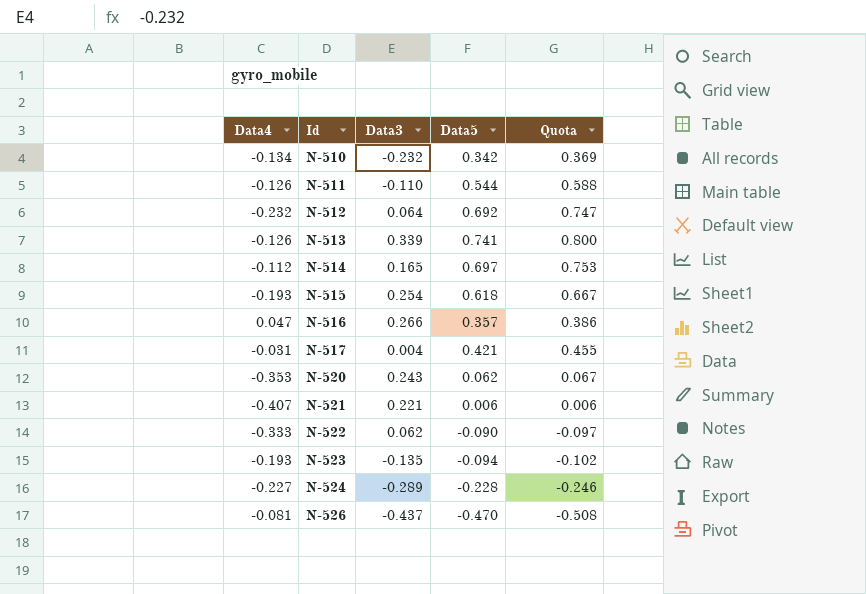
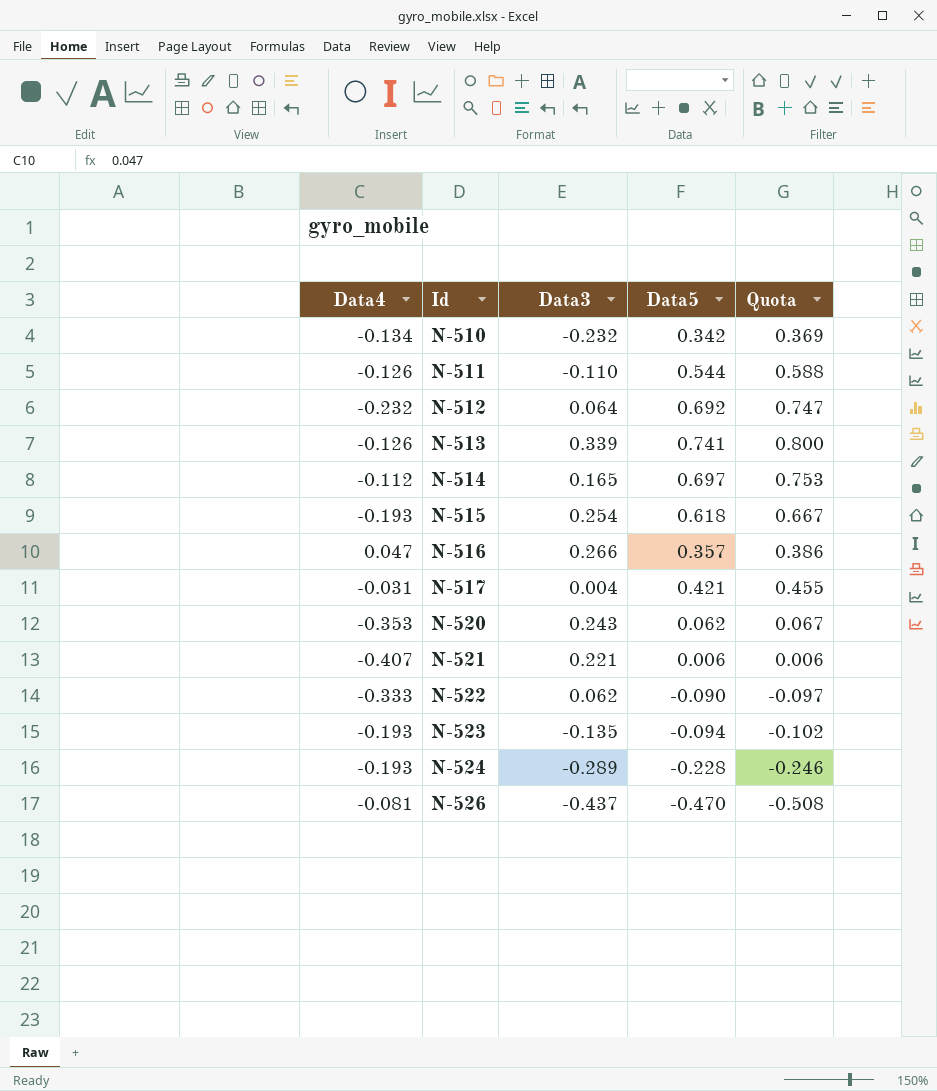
N-524 | Data4: -0.227 -> -0.193

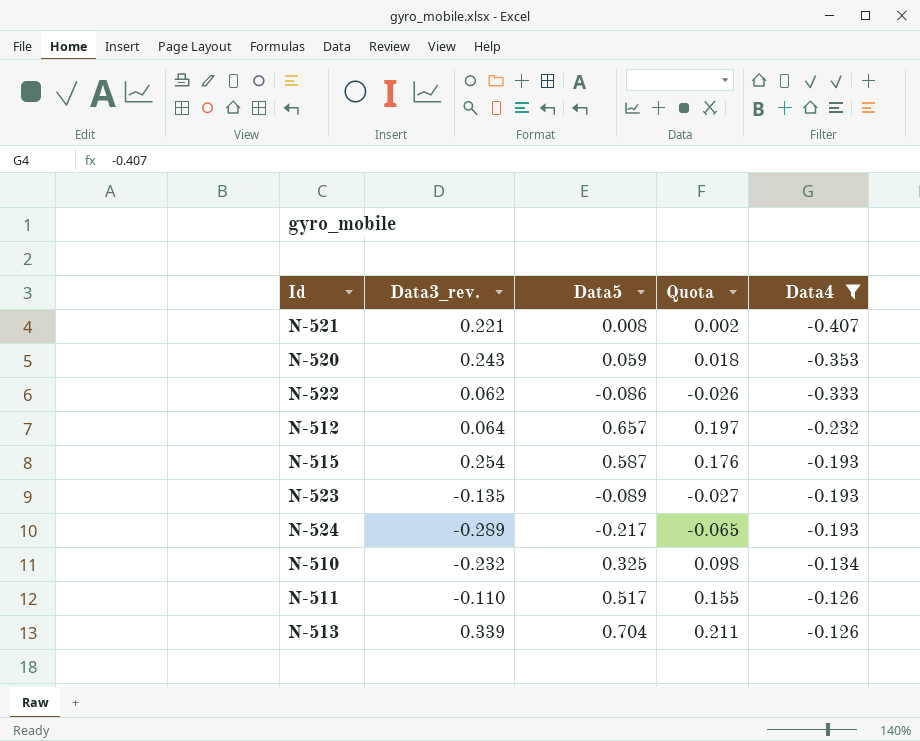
filter: none -> Data4 <= -0.126
row order: Id ascending -> Data4 ascending
column name: Data3 -> Data3_rev.
column Quota | formula: [Data5] * 1.08 -> [Data5] * 0.3
column Data4 | position: 1 -> 5
N-521 | Data5: 0.006 -> 0.008
N-520 | Data5: 0.062 -> 0.059
N-522 | Data5: -0.090 -> -0.086
N-512 | Data5: 0.692 -> 0.657
N-515 | Data5: 0.618 -> 0.587
N-523 | Data5: -0.094 -> -0.089
N-524 | Data5: -0.228 -> -0.217
N-510 | Data5: 0.342 -> 0.325
N-511 | Data5: 0.544 -> 0.517
N-513 | Data5: 0.741 -> 0.704

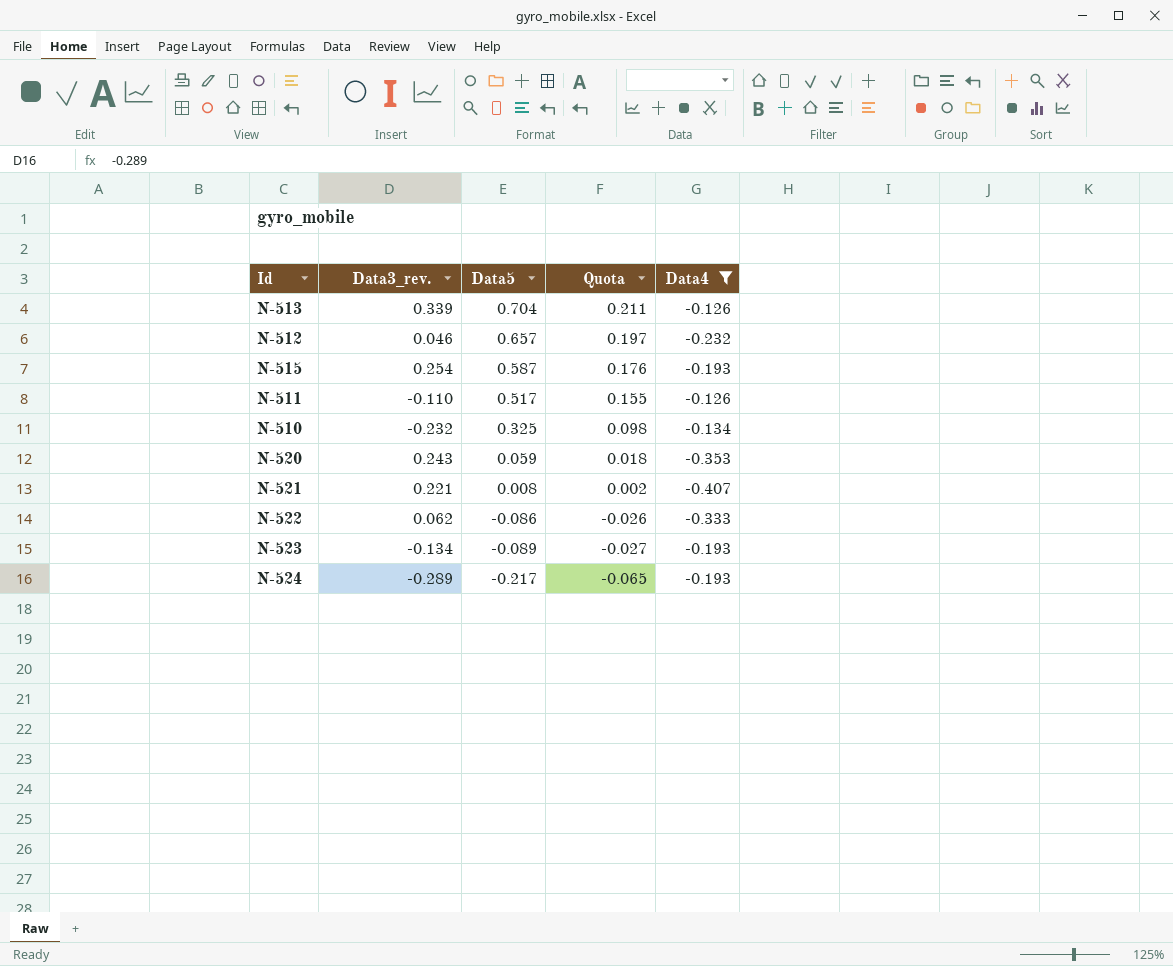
row order: Data4 ascending -> Data5 descending
N-512 | Data3_rev.: 0.064 -> 0.046
N-523 | Data3_rev.: -0.135 -> -0.134

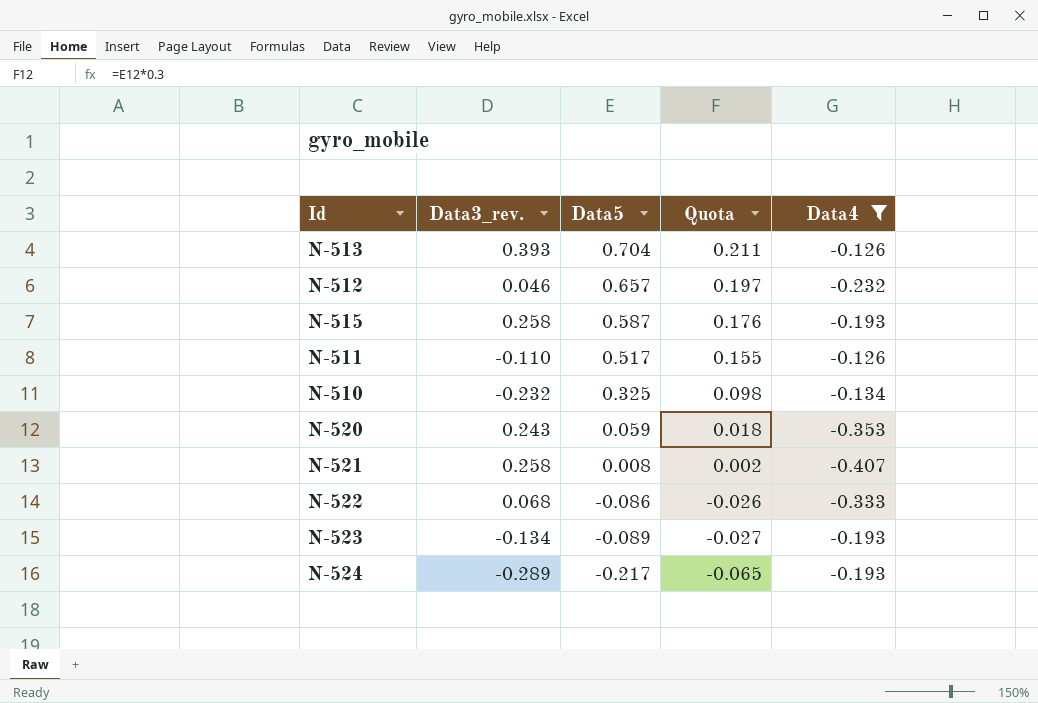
N-513 | Data3_rev.: 0.339 -> 0.393
N-515 | Data3_rev.: 0.254 -> 0.258
N-521 | Data3_rev.: 0.221 -> 0.258
N-522 | Data3_rev.: 0.062 -> 0.068

